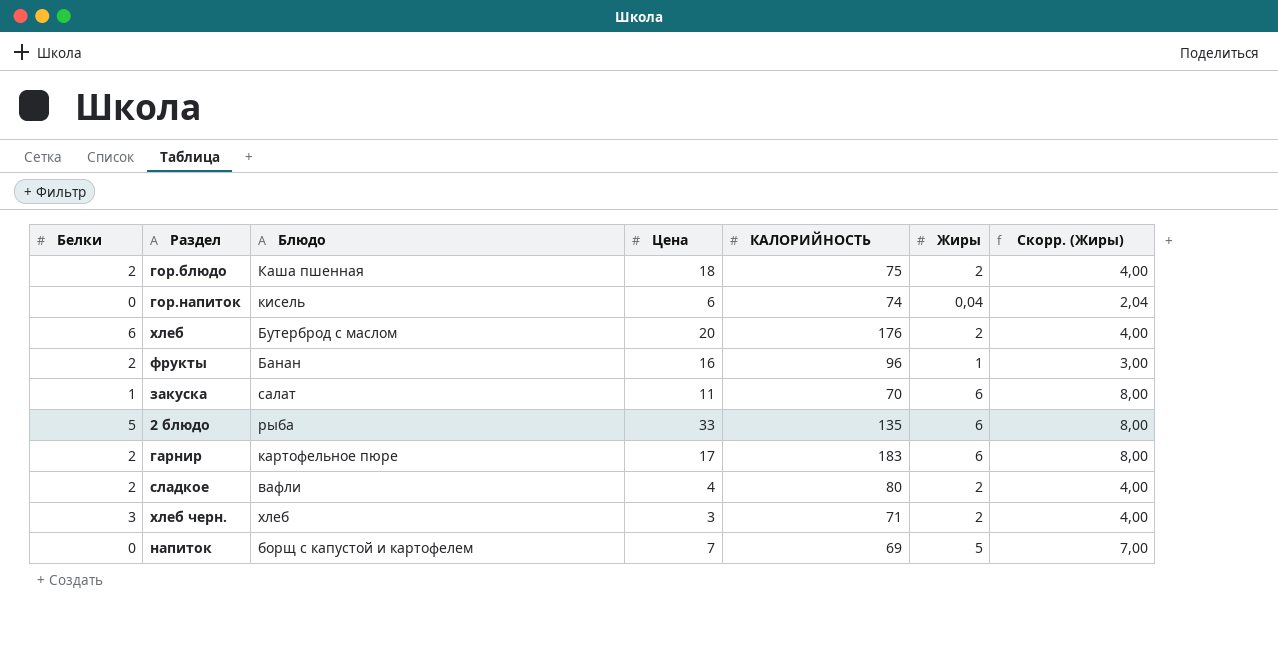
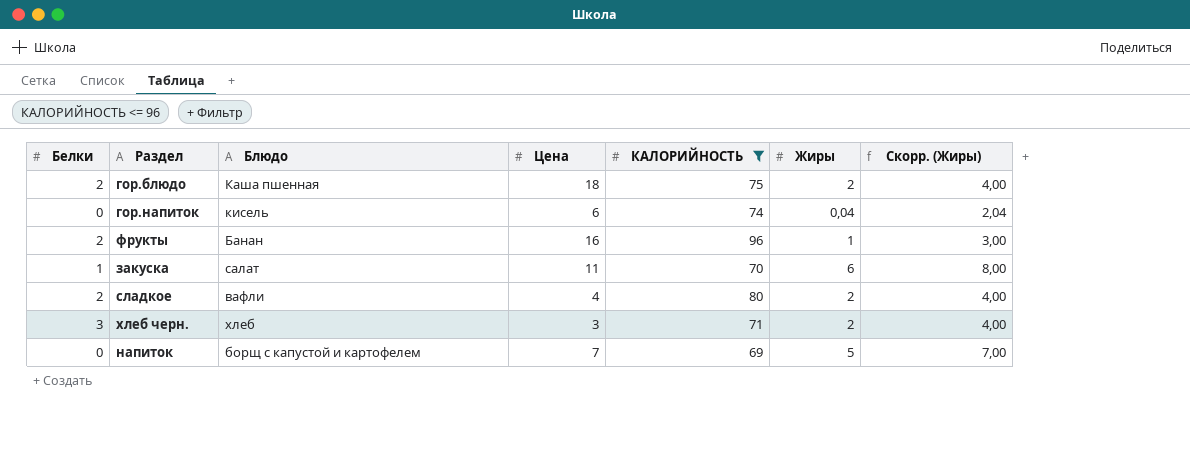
filter: none -> КАЛОРИЙНОСТЬ <= 96

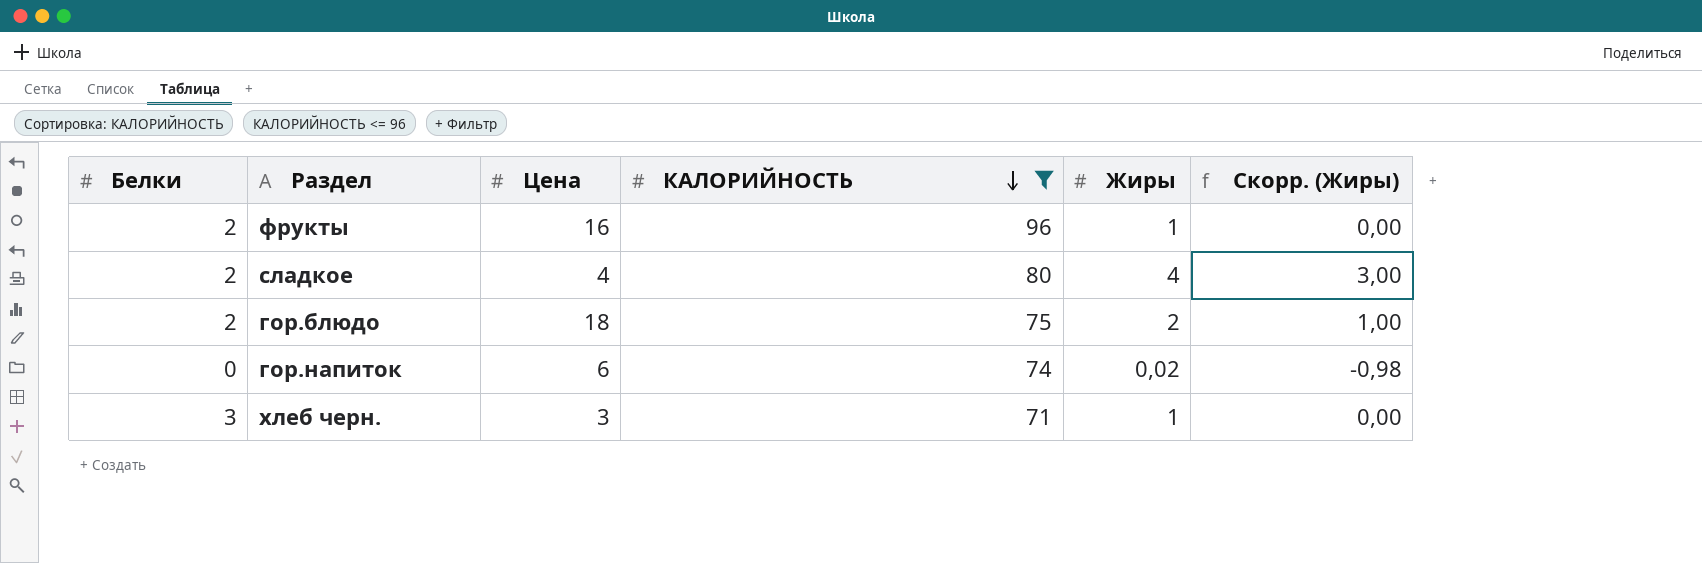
row order: none -> КАЛОРИЙНОСТЬ descending
column Блюдо | position: 3 -> none
column Скорр. (Жиры) | formula: [Жиры] + 2 -> [Жиры] - 1
row закуска: 1 | салат | 11 | 70 | 6 | 8,00 -> none
row напиток: 0 | борщ с капустой и картофелем | 7 | 69 | 5 | 7,00 -> none
сладкое | Жиры: 2 -> 4
гор.напиток | Жиры: 0,04 -> 0,02
хлеб черн. | Жиры: 2 -> 1

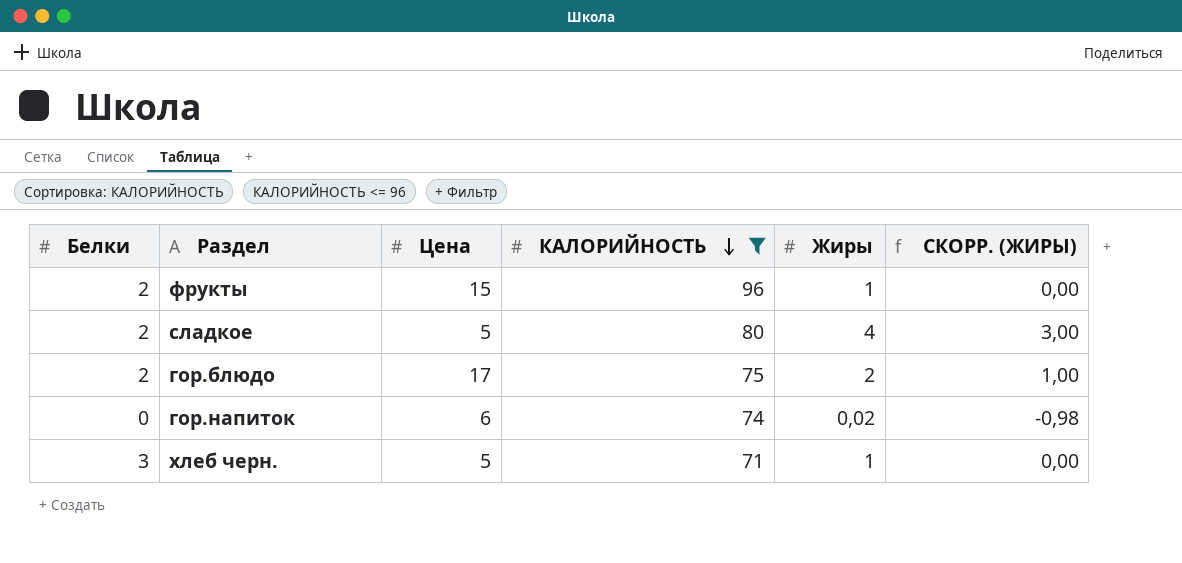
column name: Скорр. (Жиры) -> СКОРР. (ЖИРЫ)
фрукты | Цена: 16 -> 15
сладкое | Цена: 4 -> 5
гор.блюдо | Цена: 18 -> 17
хлеб черн. | Цена: 3 -> 5

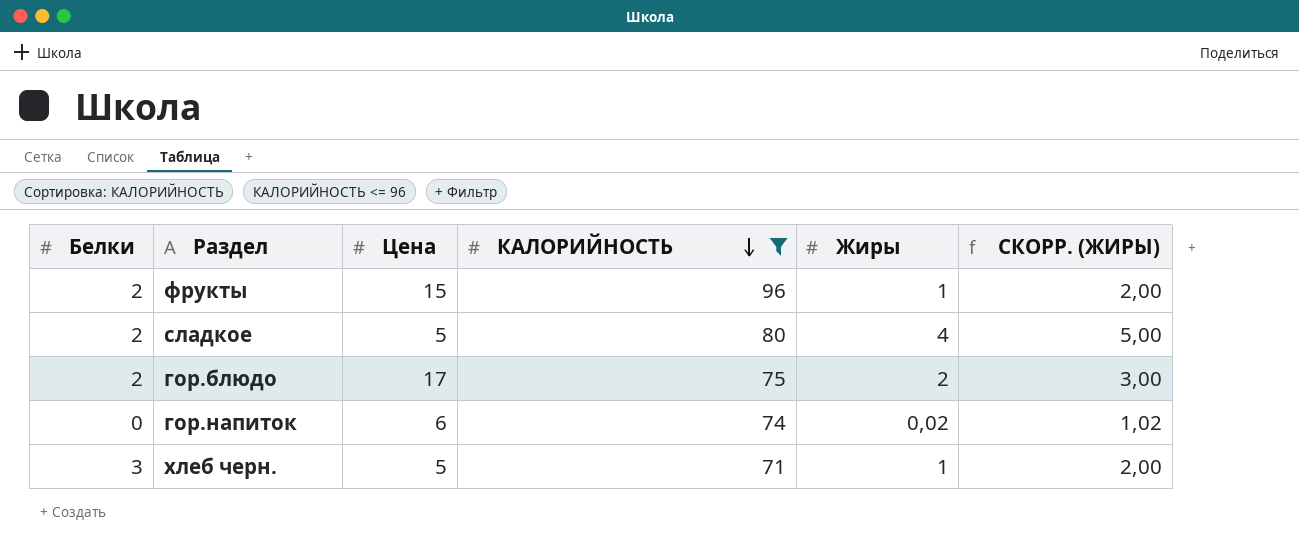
column СКОРР. (ЖИРЫ) | formula: [Жиры] - 1 -> [Жиры] + 1

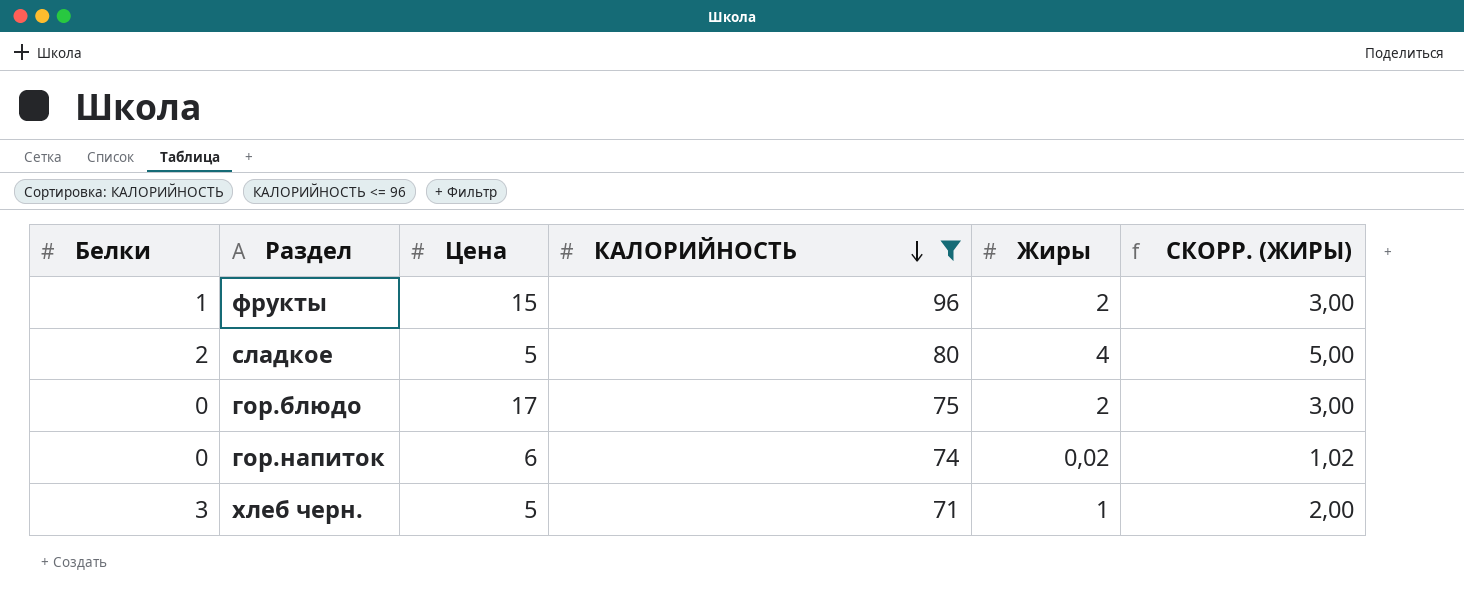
фрукты | Белки: 2 -> 1
фрукты | Жиры: 1 -> 2
фрукты | СКОРР. (ЖИРЫ): 2,00 -> 3,00
гор.блюдо | Белки: 2 -> 0

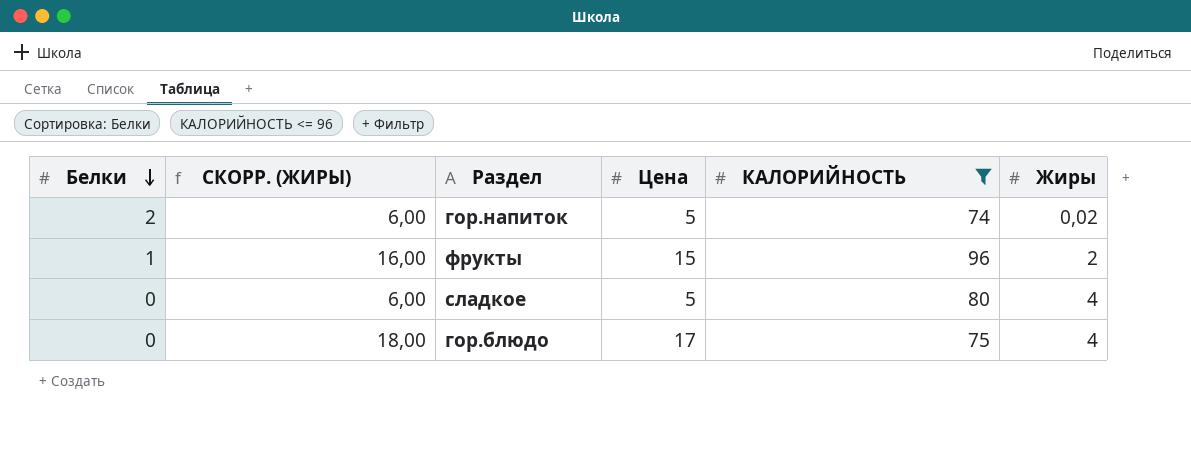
row order: КАЛОРИЙНОСТЬ descending -> Белки descending
column СКОРР. (ЖИРЫ) | formula: [Жиры] + 1 -> [Цена] + 1
column СКОРР. (ЖИРЫ) | position: 6 -> 2
row хлеб черн.: 3 | 5 | 71 | 1 | 2,00 -> none
гор.напиток | Белки: 0 -> 2
гор.напиток | Цена: 6 -> 5
сладкое | Белки: 2 -> 0
гор.блюдо | Жиры: 2 -> 4

